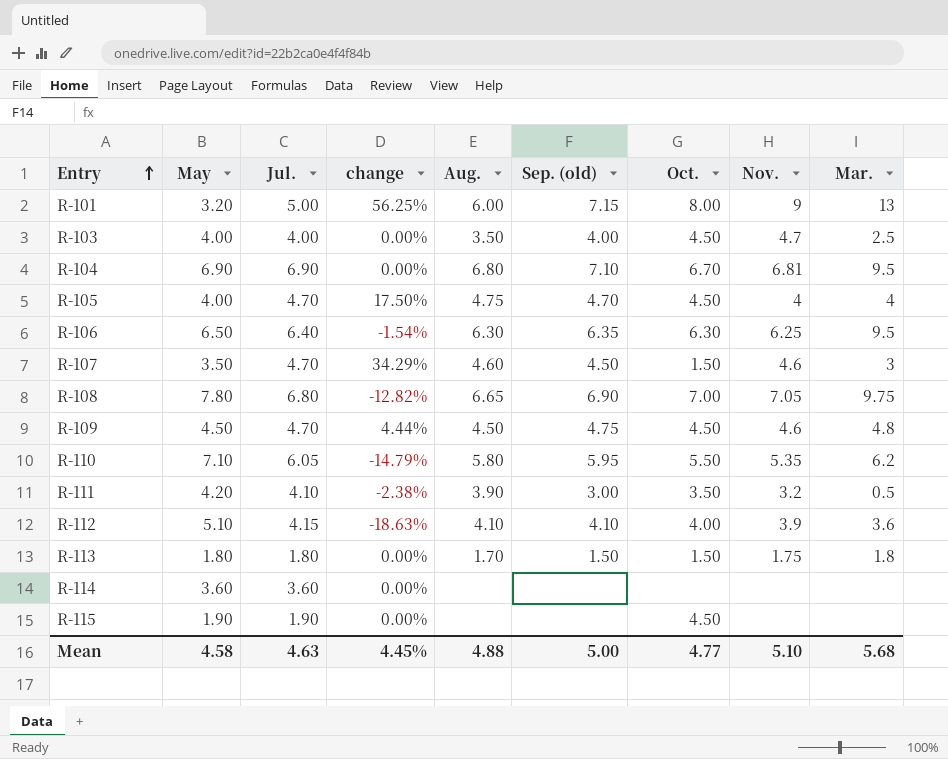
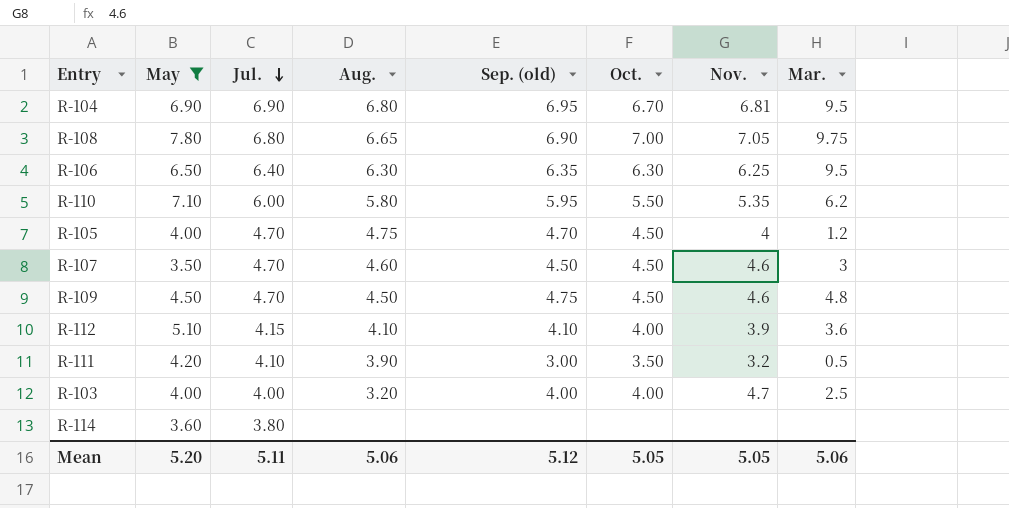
filter: none -> May >= 3.50
row order: Entry ascending -> Jul. descending
column change | formula: ([Jul.] - [May]) / [May] -> none
R-104 | Sep. (old): 7.10 -> 6.95
R-110 | Jul.: 6.05 -> 6.00
R-105 | Mar.: 4 -> 1.2
R-107 | Oct.: 1.50 -> 4.50
R-103 | Aug.: 3.50 -> 3.20
R-103 | Oct.: 4.50 -> 4.00
R-114 | Jul.: 3.60 -> 3.80
Mean | May: 4.58 -> 5.20
Mean | Jul.: 4.63 -> 5.11
Mean | Aug.: 4.88 -> 5.06
Mean | Sep. (old): 5.00 -> 5.12
Mean | Oct.: 4.77 -> 5.05
Mean | Nov.: 5.10 -> 5.05
Mean | Mar.: 5.68 -> 5.06

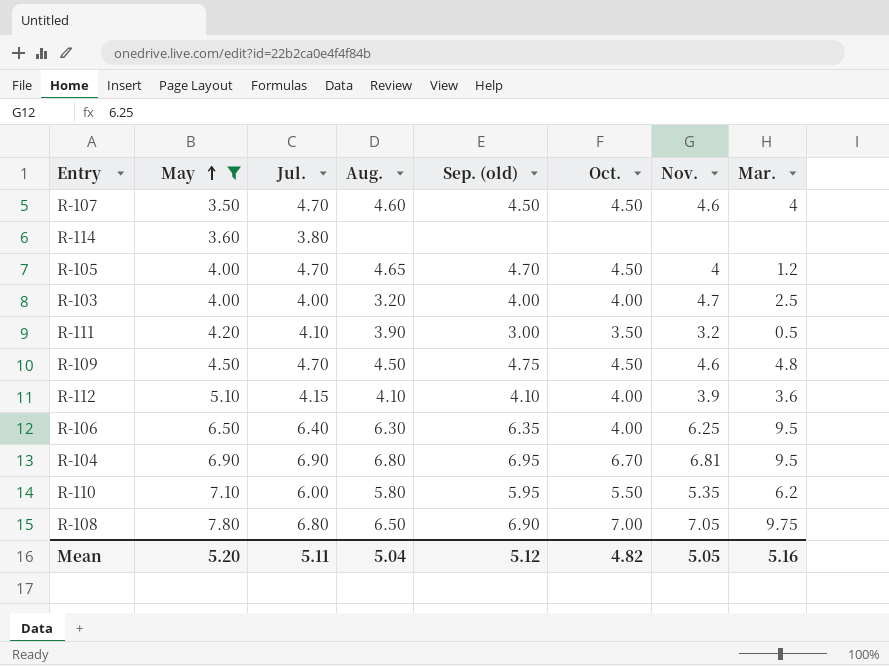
row order: Jul. descending -> May ascending
R-107 | Mar.: 3 -> 4
R-105 | Aug.: 4.75 -> 4.65
R-106 | Oct.: 6.30 -> 4.00
R-108 | Aug.: 6.65 -> 6.50
Mean | Aug.: 5.06 -> 5.04
Mean | Oct.: 5.05 -> 4.82
Mean | Mar.: 5.06 -> 5.16

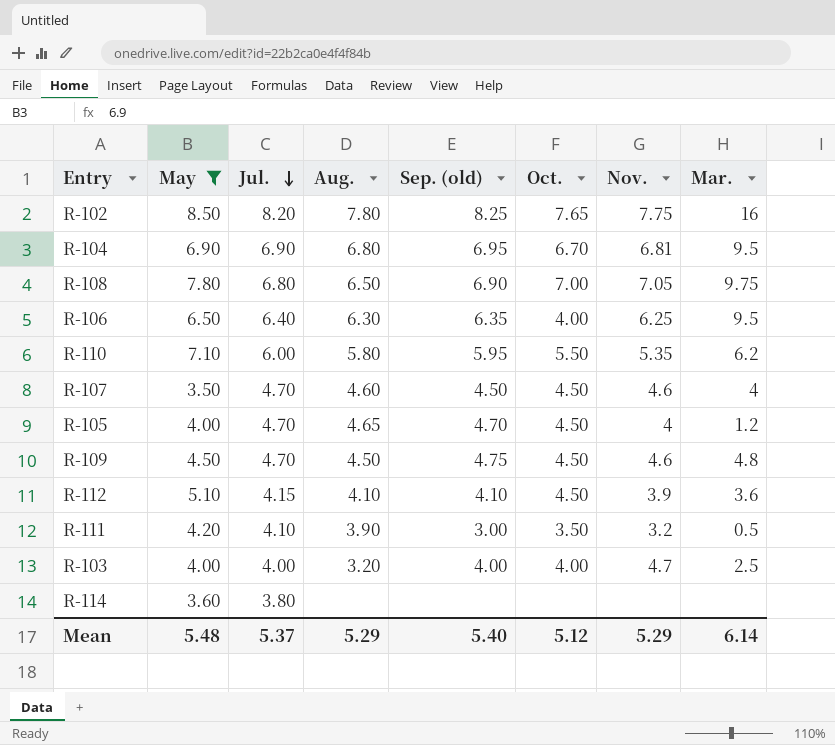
row order: May ascending -> Jul. descending
row R-102: none -> 8.50 | 8.20 | 7.80 | 8.25 | 7.65 | 7.75 | 16
R-112 | Oct.: 4.00 -> 4.50
Mean | May: 5.20 -> 5.48
Mean | Jul.: 5.11 -> 5.37
Mean | Aug.: 5.04 -> 5.29
Mean | Sep. (old): 5.12 -> 5.40
Mean | Oct.: 4.82 -> 5.12
Mean | Nov.: 5.05 -> 5.29
Mean | Mar.: 5.16 -> 6.14

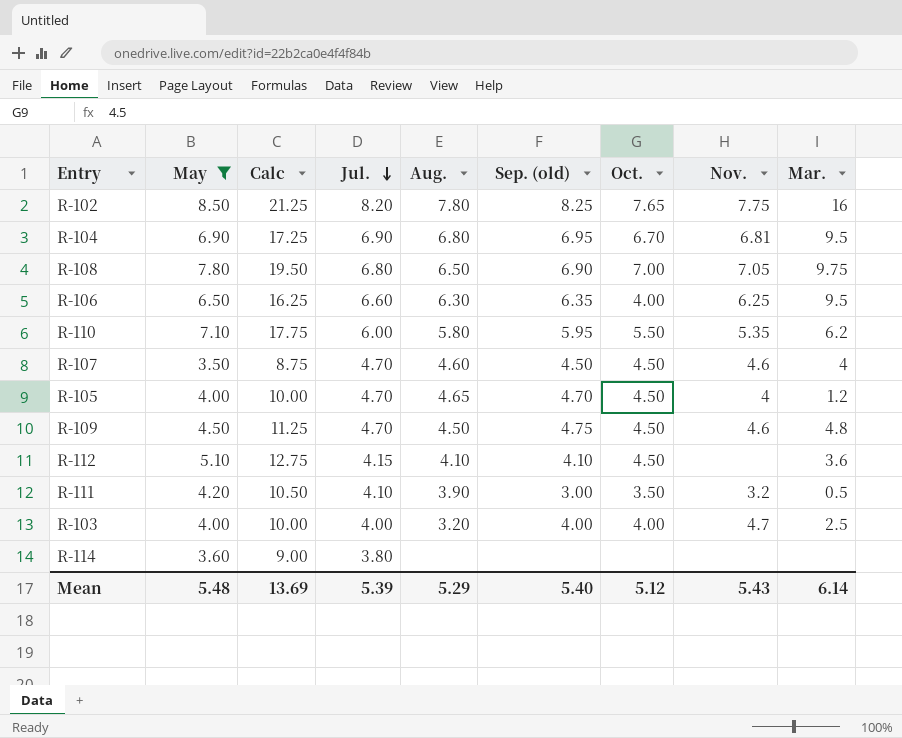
column Calc | formula: none -> [May] * 2.5
R-106 | Jul.: 6.40 -> 6.60
R-112 | Nov.: 3.9 -> none
Mean | Jul.: 5.37 -> 5.39
Mean | Nov.: 5.29 -> 5.43

